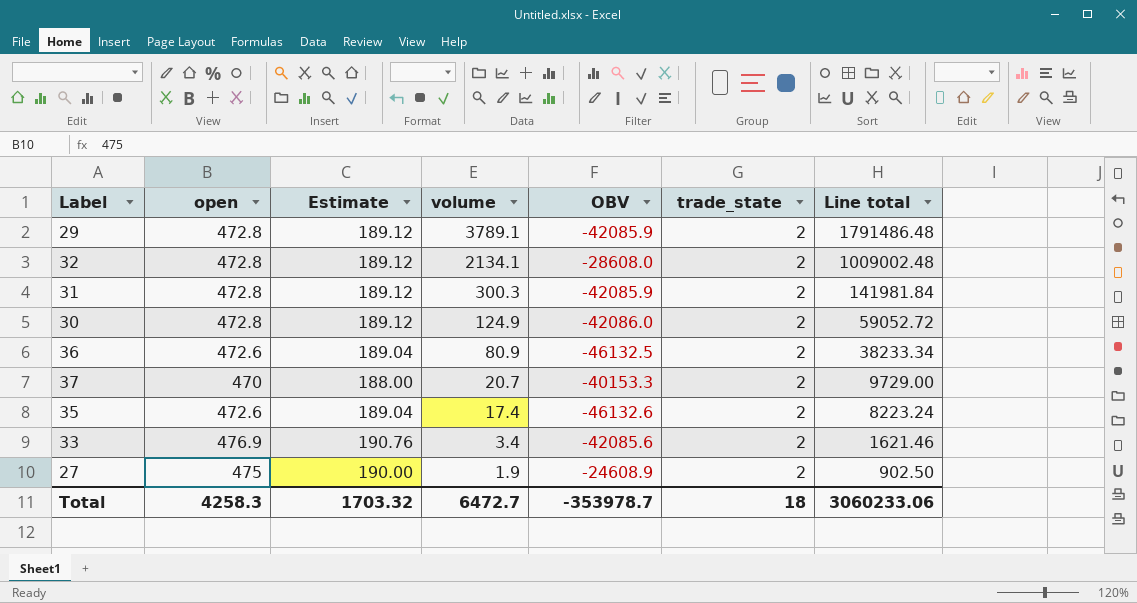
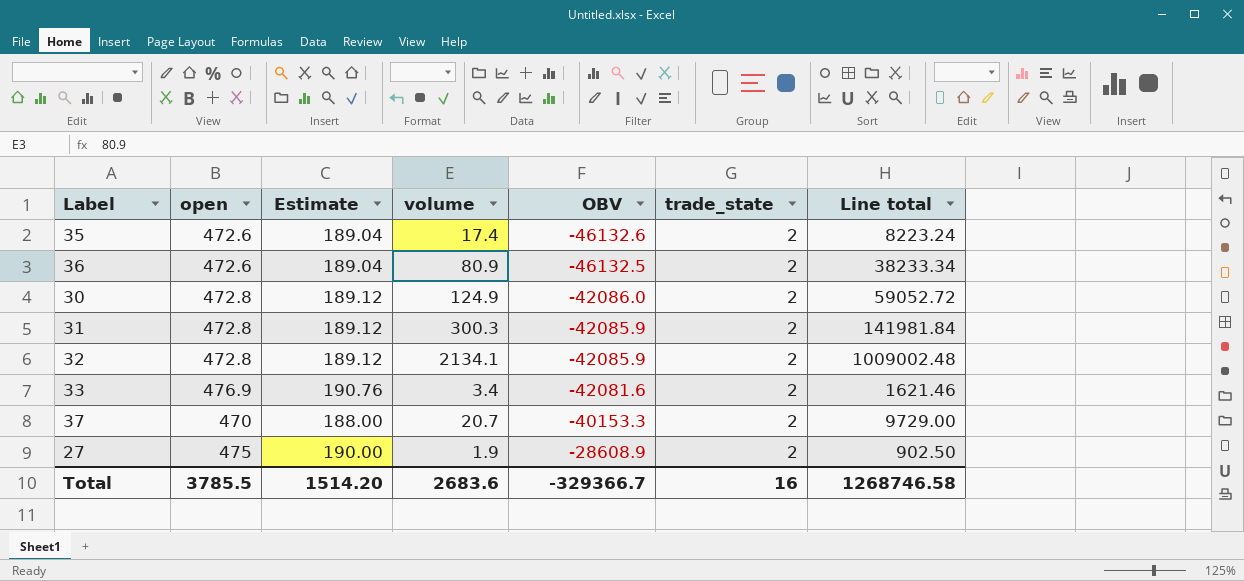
row order: volume descending -> OBV ascending
row 29: 472.8 | 189.12 | 3789.1 | -42085.9 | 2 | 1791486.48 -> none
32 | OBV: -28608.0 -> -42085.9
33 | OBV: -42085.6 -> -42081.6
27 | OBV: -24608.9 -> -28608.9
Total | open: 4258.3 -> 3785.5
Total | Estimate: 1703.32 -> 1514.20
Total | volume: 6472.7 -> 2683.6
Total | OBV: -353978.7 -> -329366.7
Total | trade_state: 18 -> 16
Total | Line total: 3060233.06 -> 1268746.58

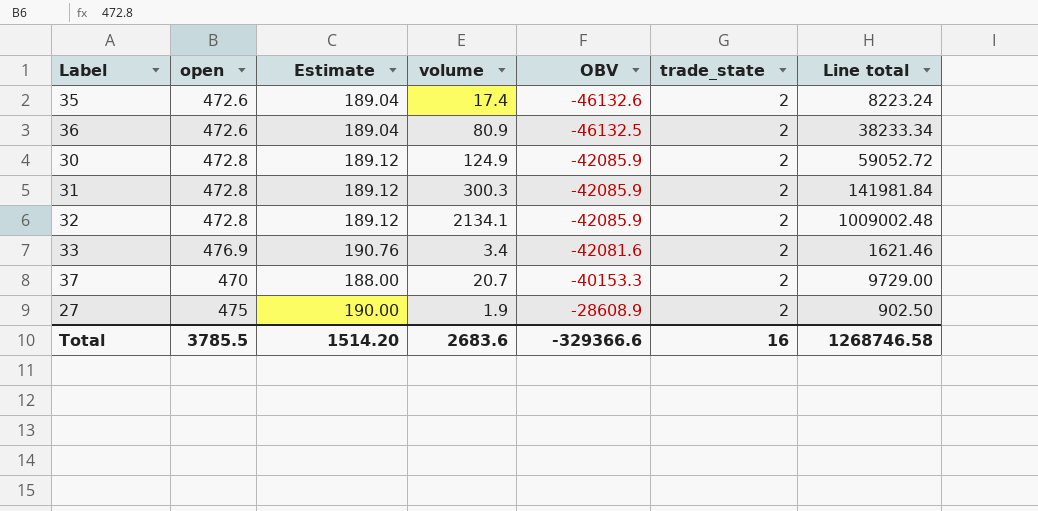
30 | OBV: -42086.0 -> -42085.9
Total | OBV: -329366.7 -> -329366.6

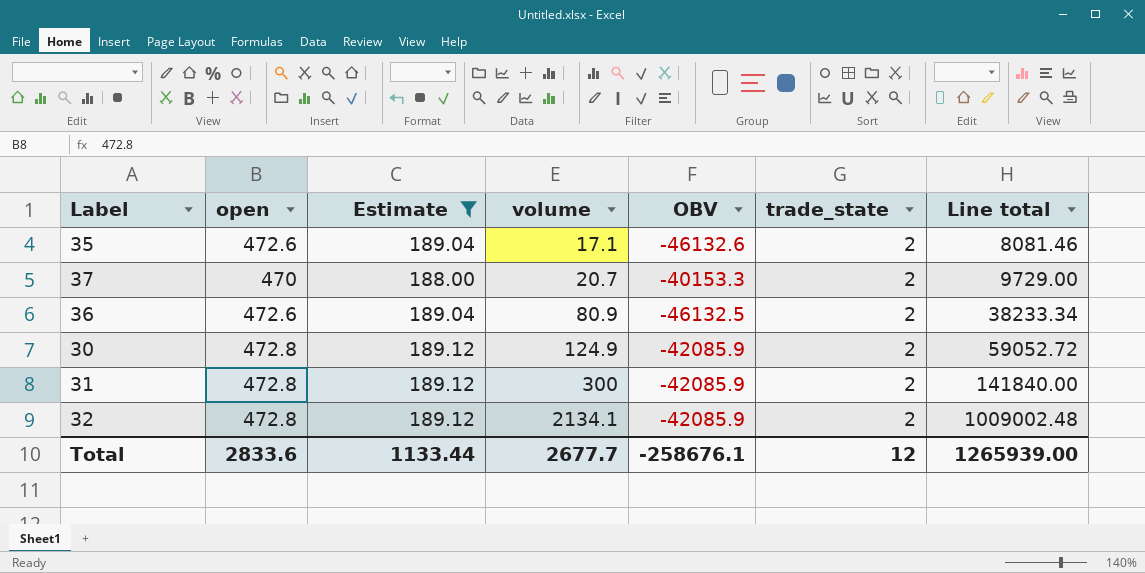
filter: none -> Estimate <= 189.12
row order: OBV ascending -> volume ascending
35 | volume: 17.4 -> 17.1
35 | Line total: 8223.24 -> 8081.46
31 | volume: 300.3 -> 300
31 | Line total: 141981.84 -> 141840.00
Total | open: 3785.5 -> 2833.6
Total | Estimate: 1514.20 -> 1133.44
Total | volume: 2683.6 -> 2677.7
Total | OBV: -329366.6 -> -258676.1
Total | trade_state: 16 -> 12
Total | Line total: 1268746.58 -> 1265939.00

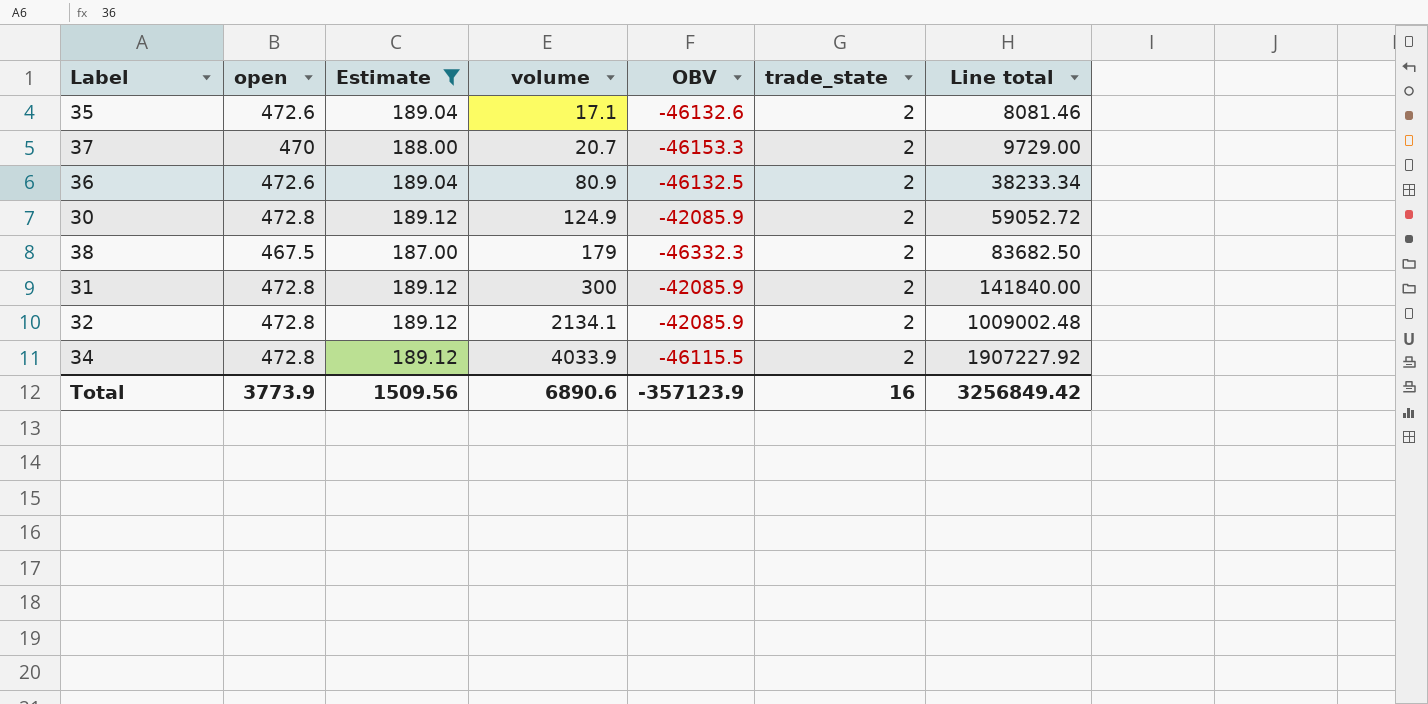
37 | OBV: -40153.3 -> -46153.3
row 38: none -> 467.5 | 187.00 | 179 | -46332.3 | 2 | 83682.50
row 34: none -> 472.8 | 189.12 | 4033.9 | -46115.5 | 2 | 1907227.92
Total | open: 2833.6 -> 3773.9
Total | Estimate: 1133.44 -> 1509.56
Total | volume: 2677.7 -> 6890.6
Total | OBV: -258676.1 -> -357123.9
Total | trade_state: 12 -> 16
Total | Line total: 1265939.00 -> 3256849.42

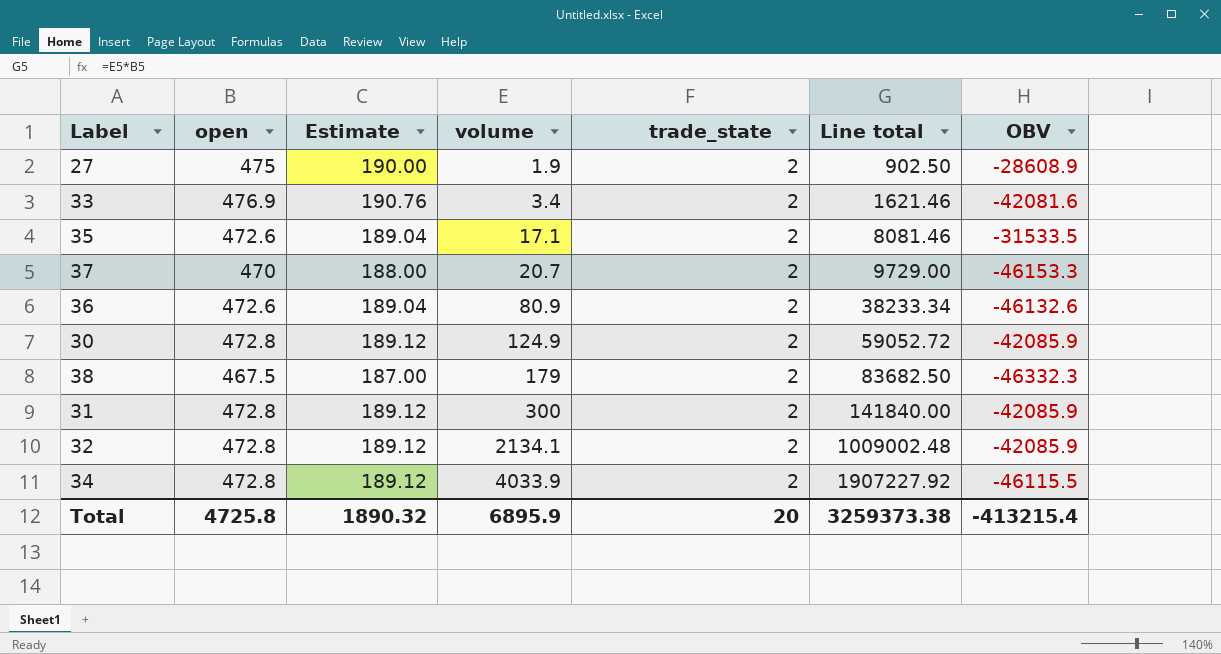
filter: Estimate <= 189.12 -> none
column OBV | position: 5 -> 7
35 | OBV: -46132.6 -> -31533.5
36 | OBV: -46132.5 -> -46132.6
Total | open: 3773.9 -> 4725.8
Total | Estimate: 1509.56 -> 1890.32
Total | volume: 6890.6 -> 6895.9
Total | trade_state: 16 -> 20
Total | Line total: 3256849.42 -> 3259373.38
Total | OBV: -357123.9 -> -413215.4

